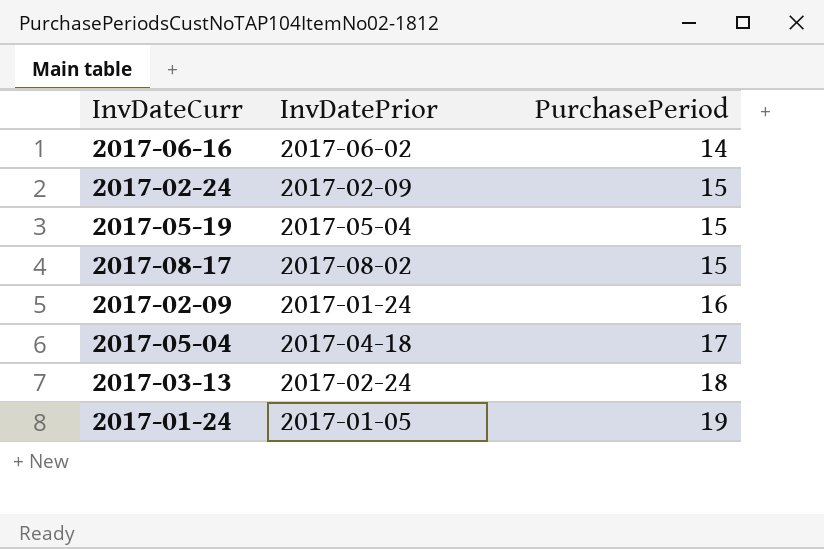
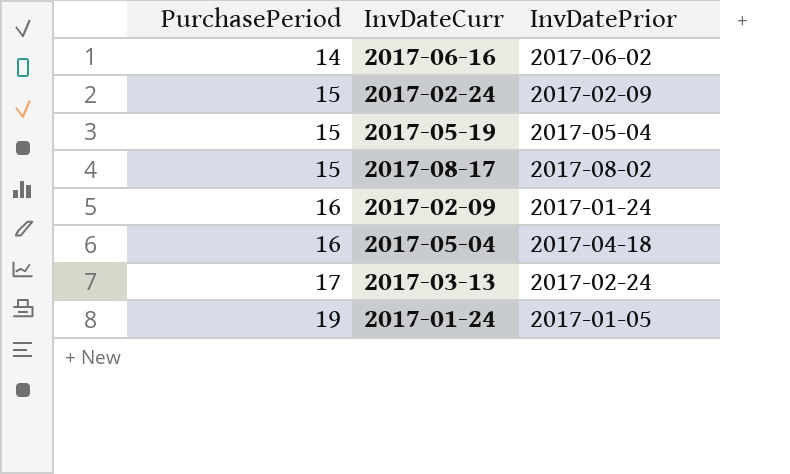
column PurchasePeriod | position: 3 -> 1
2017-05-04 | PurchasePeriod: 17 -> 16
2017-03-13 | PurchasePeriod: 18 -> 17

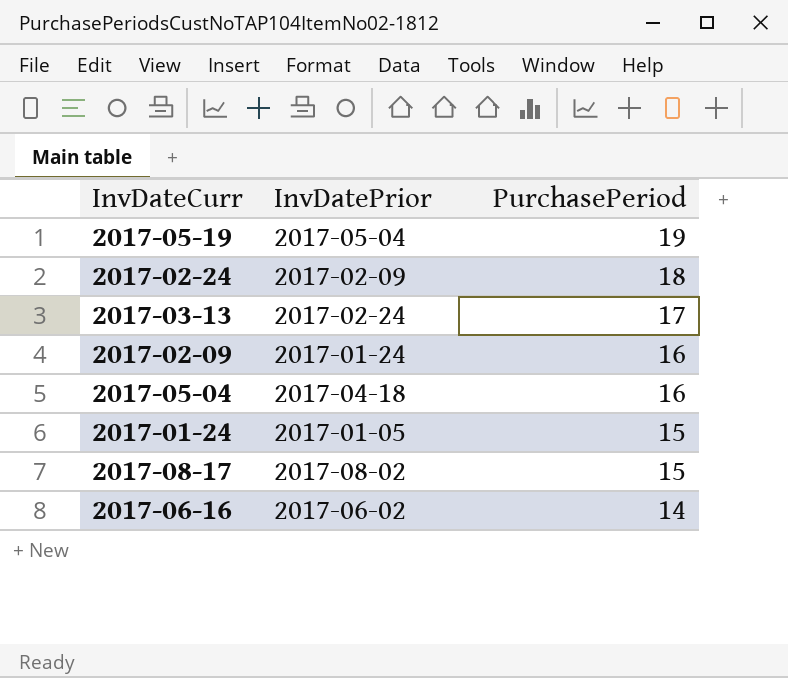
row order: PurchasePeriod ascending -> PurchasePeriod descending
column PurchasePeriod | position: 1 -> 3
2017-05-19 | PurchasePeriod: 15 -> 19
2017-02-24 | PurchasePeriod: 15 -> 18
2017-01-24 | PurchasePeriod: 19 -> 15

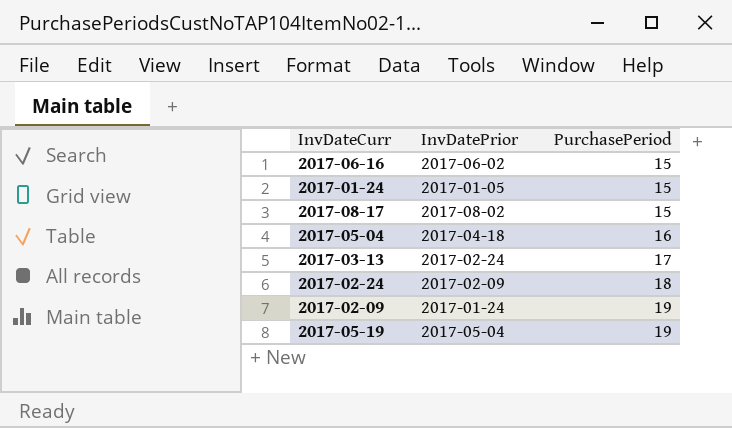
row order: PurchasePeriod descending -> PurchasePeriod ascending
2017-06-16 | PurchasePeriod: 14 -> 15
2017-02-09 | PurchasePeriod: 16 -> 19

